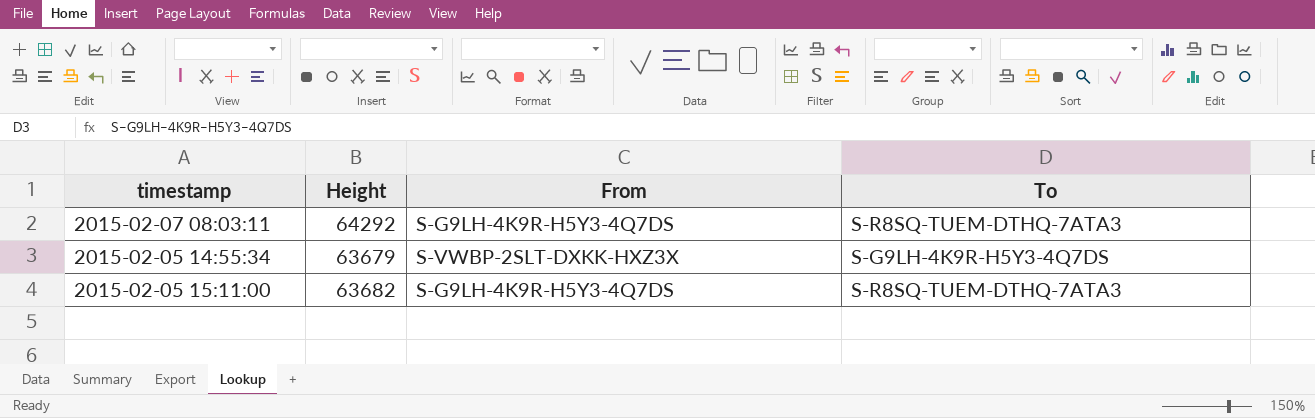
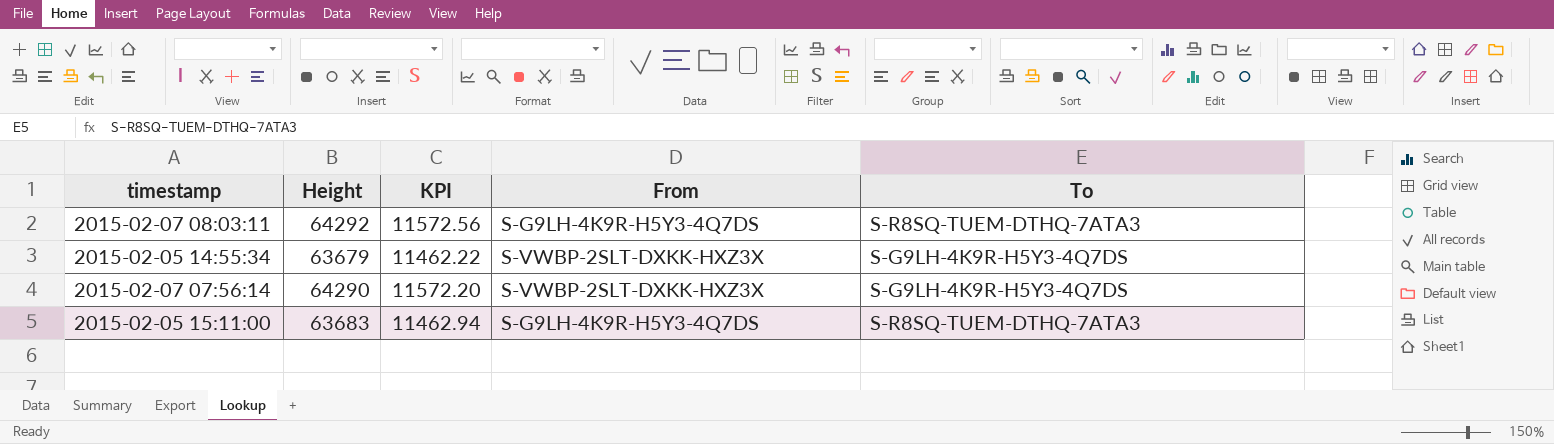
column KPI | formula: none -> [Height] * 0.18
row 2015-02-07 07:56:14: none -> 64290 | 11572.20 | S-VWBP-2SLT-DXKK-HXZ3X | S-G9LH-4K9R-H5Y3-4Q7DS
2015-02-05 15:11:00 | Height: 63682 -> 63683

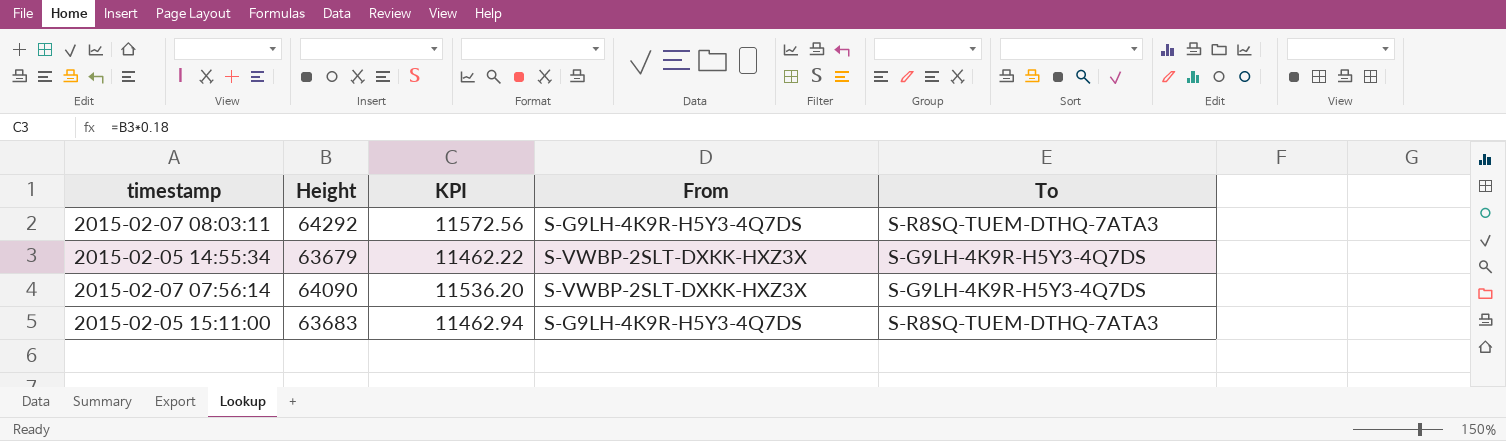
2015-02-07 07:56:14 | Height: 64290 -> 64090
2015-02-07 07:56:14 | KPI: 11572.20 -> 11536.20

